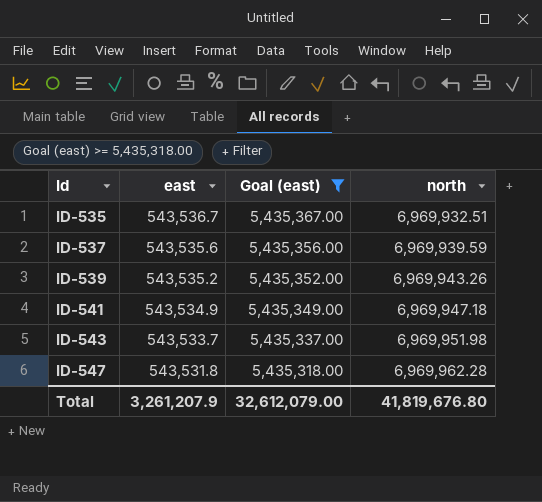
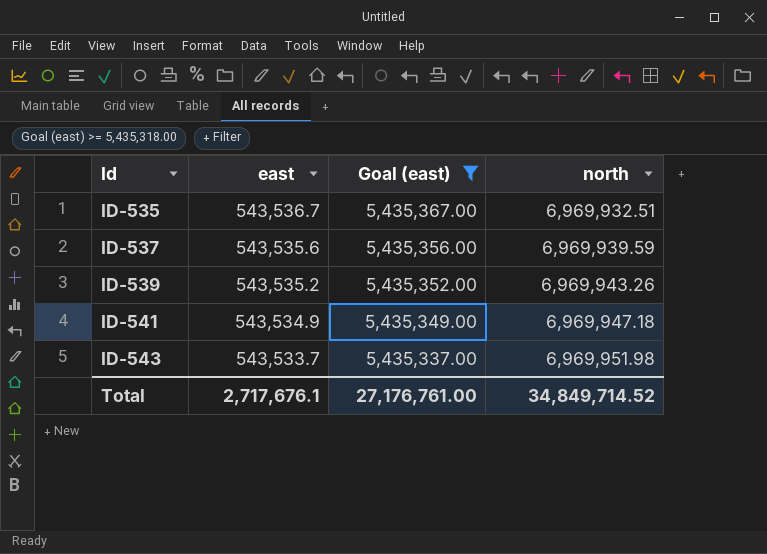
row ID-547: 543,531.8 | 5,435,318.00 | 6,969,962.28 -> none
Total | east: 3,261,207.9 -> 2,717,676.1
Total | Goal (east): 32,612,079.00 -> 27,176,761.00
Total | north: 41,819,676.80 -> 34,849,714.52

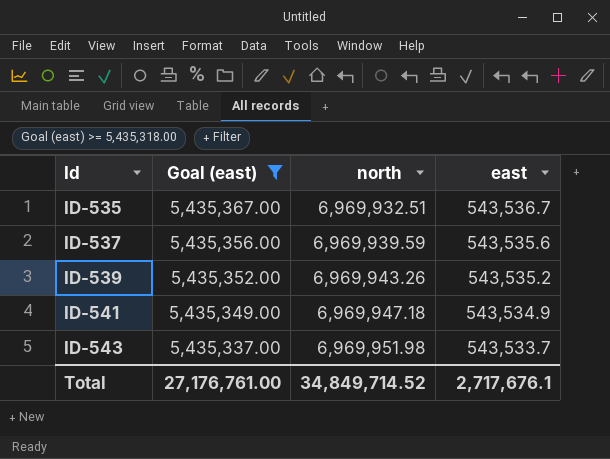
column east | position: 2 -> 4

